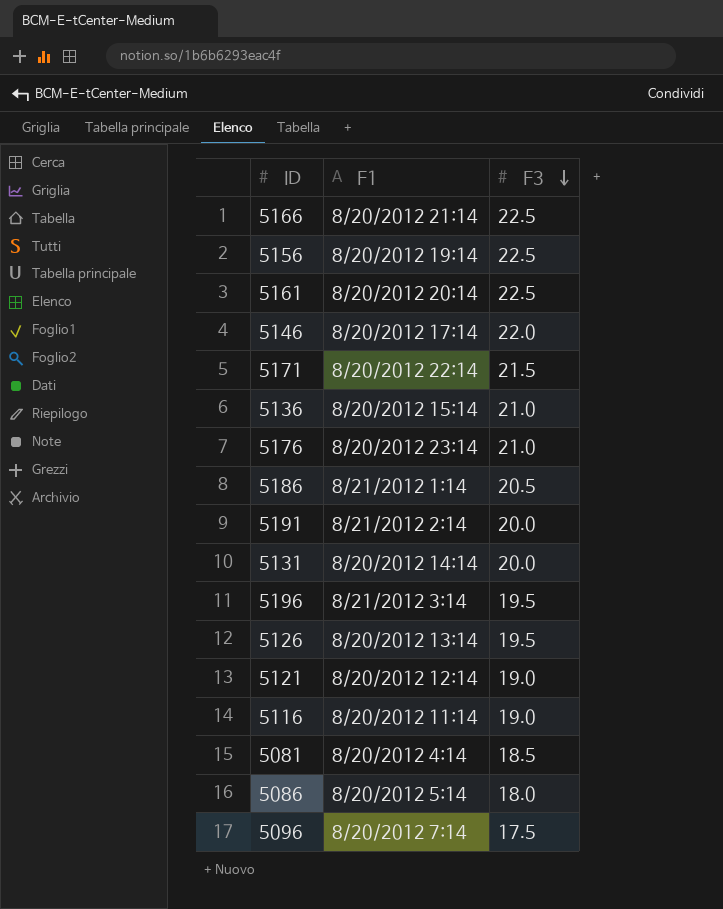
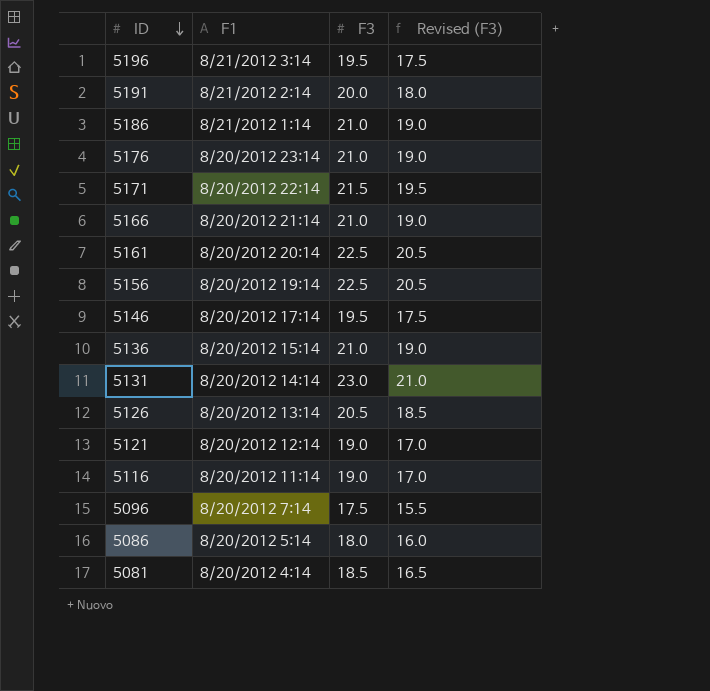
row order: F3 descending -> ID descending
column Revised (F3) | formula: none -> [F3] - 2
5186 | F3: 20.5 -> 21.0
5166 | F3: 22.5 -> 21.0
5146 | F3: 22.0 -> 19.5
5131 | F3: 20.0 -> 23.0
5126 | F3: 19.5 -> 20.5

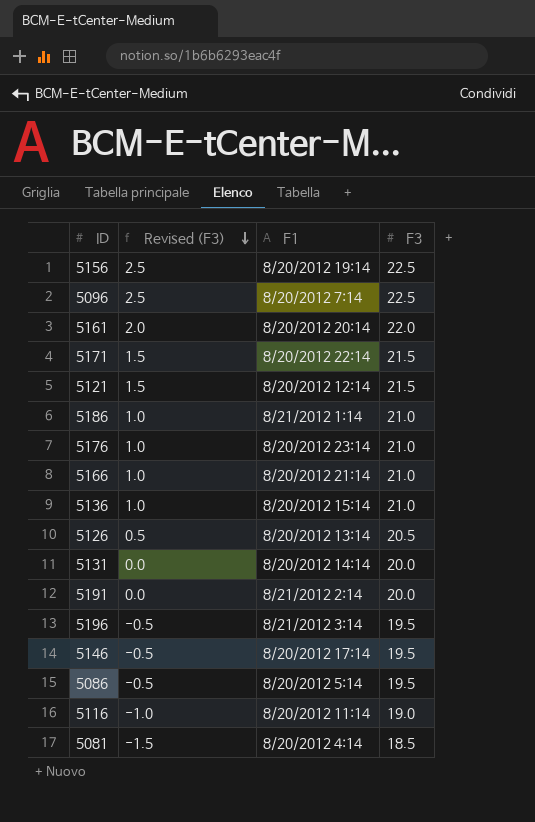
row order: ID descending -> Revised (F3) descending
column Revised (F3) | formula: [F3] - 2 -> [F3] - 20
column Revised (F3) | position: 4 -> 2
5096 | F3: 17.5 -> 22.5
5161 | F3: 22.5 -> 22.0
5121 | F3: 19.0 -> 21.5
5131 | F3: 23.0 -> 20.0
5086 | F3: 18.0 -> 19.5

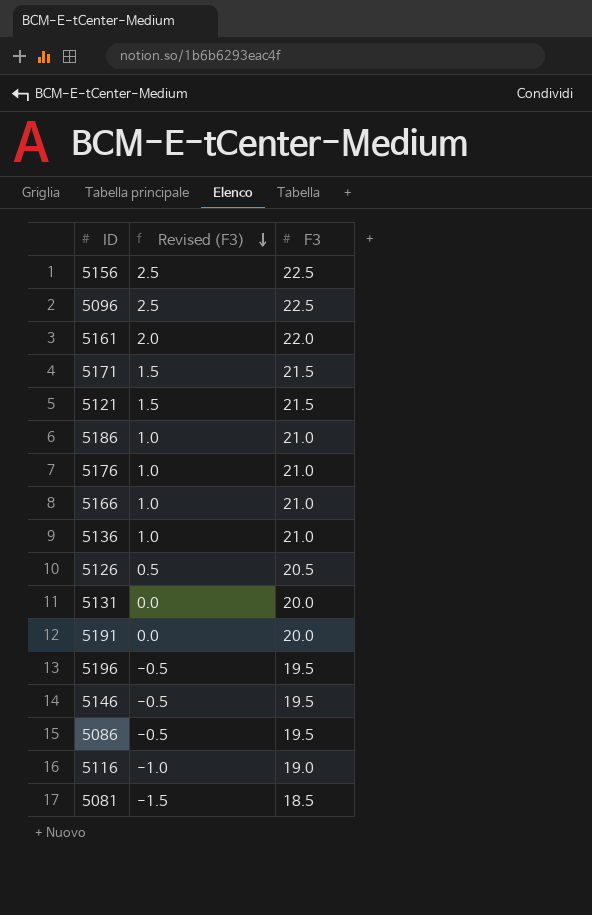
column F1 | position: 3 -> none

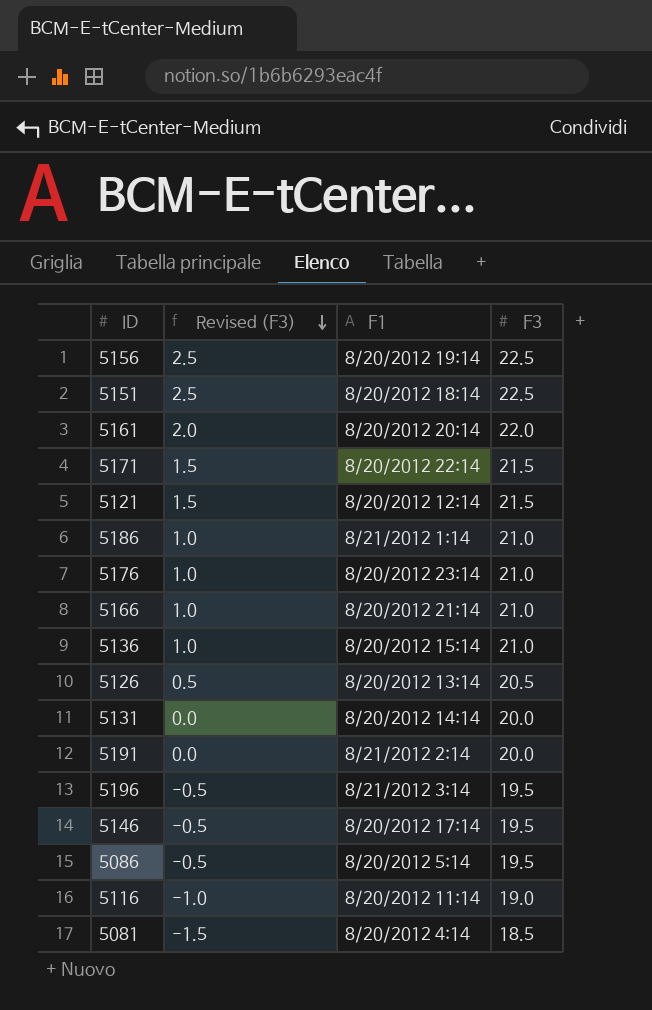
column F1 | position: none -> 3
row 5096: 2.5 | 22.5 -> none
row 5151: none -> 2.5 | 8/20/2012 18:14 | 22.5

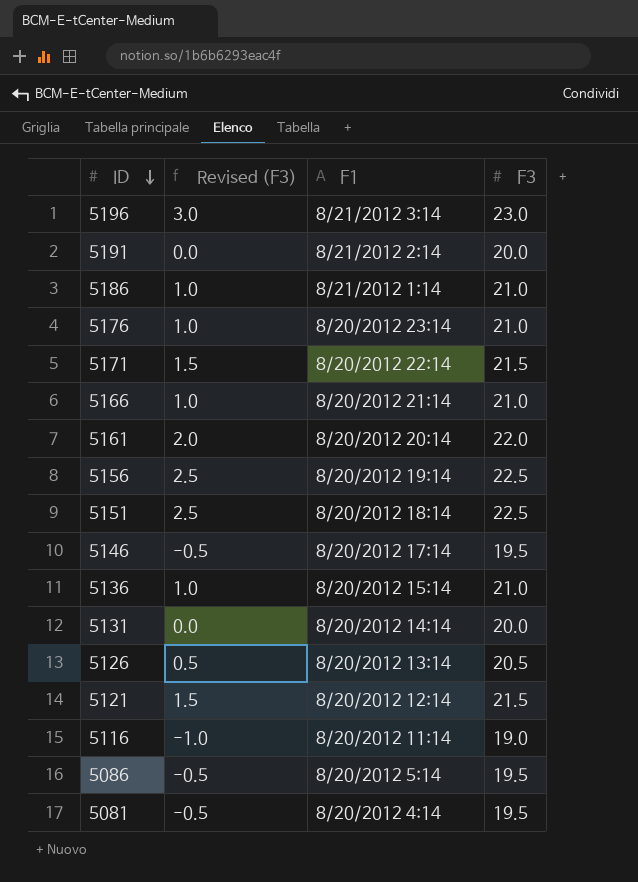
row order: Revised (F3) descending -> ID descending
5196 | Revised (F3): -0.5 -> 3.0
5196 | F3: 19.5 -> 23.0
5081 | Revised (F3): -1.5 -> -0.5
5081 | F3: 18.5 -> 19.5

